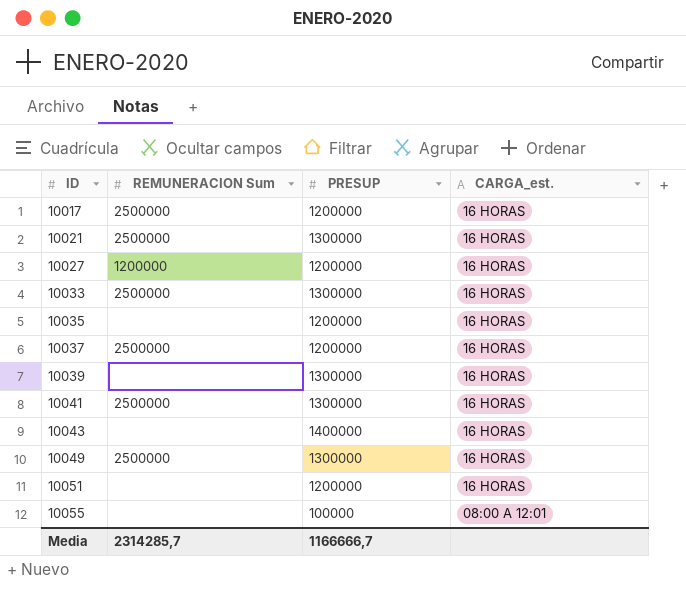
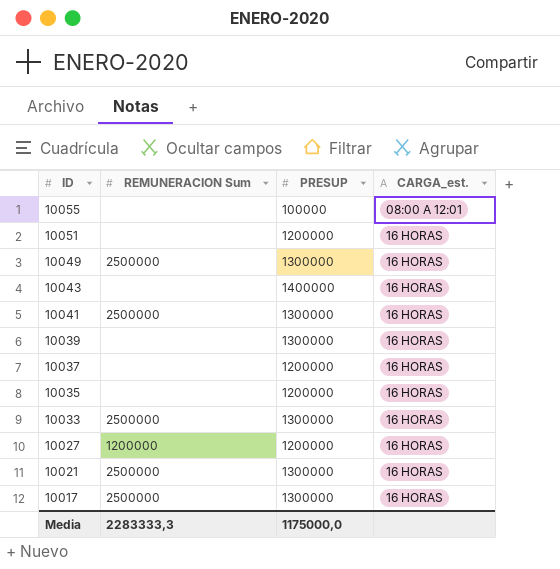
row order: ID ascending -> ID descending
10037 | REMUNERACION Sum: 2500000 -> none
10017 | PRESUP: 1200000 -> 1300000
Media | REMUNERACION Sum: 2314285,7 -> 2283333,3
Media | PRESUP: 1166666,7 -> 1175000,0

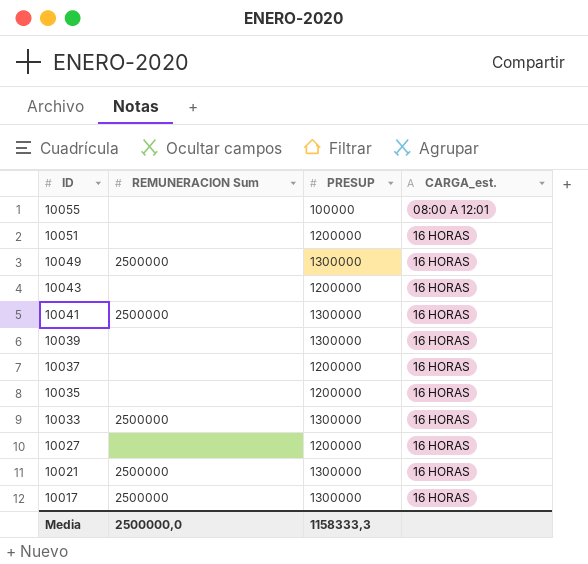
10043 | PRESUP: 1400000 -> 1200000
10027 | REMUNERACION Sum: 1200000 -> none
Media | REMUNERACION Sum: 2283333,3 -> 2500000,0
Media | PRESUP: 1175000,0 -> 1158333,3

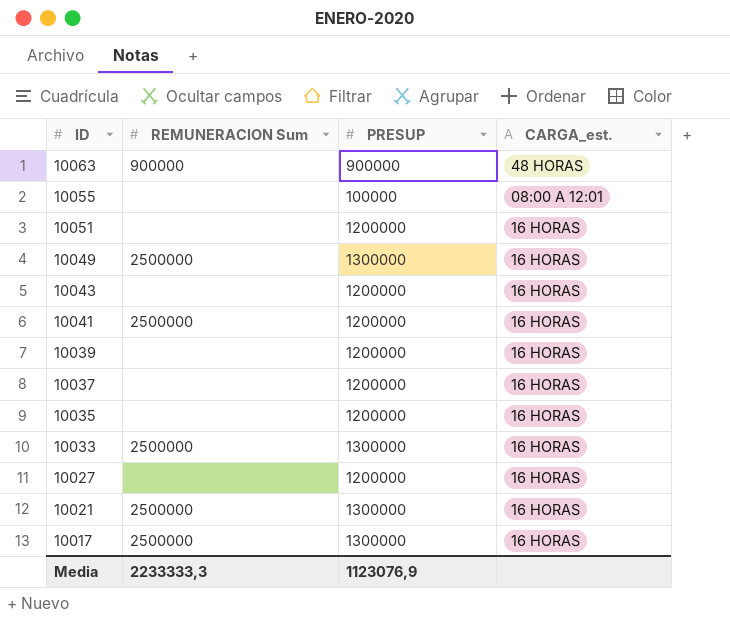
row 10063: none -> 900000 | 900000 | 48 HORAS
10041 | PRESUP: 1300000 -> 1200000
10039 | PRESUP: 1300000 -> 1200000
Media | REMUNERACION Sum: 2500000,0 -> 2233333,3
Media | PRESUP: 1158333,3 -> 1123076,9

